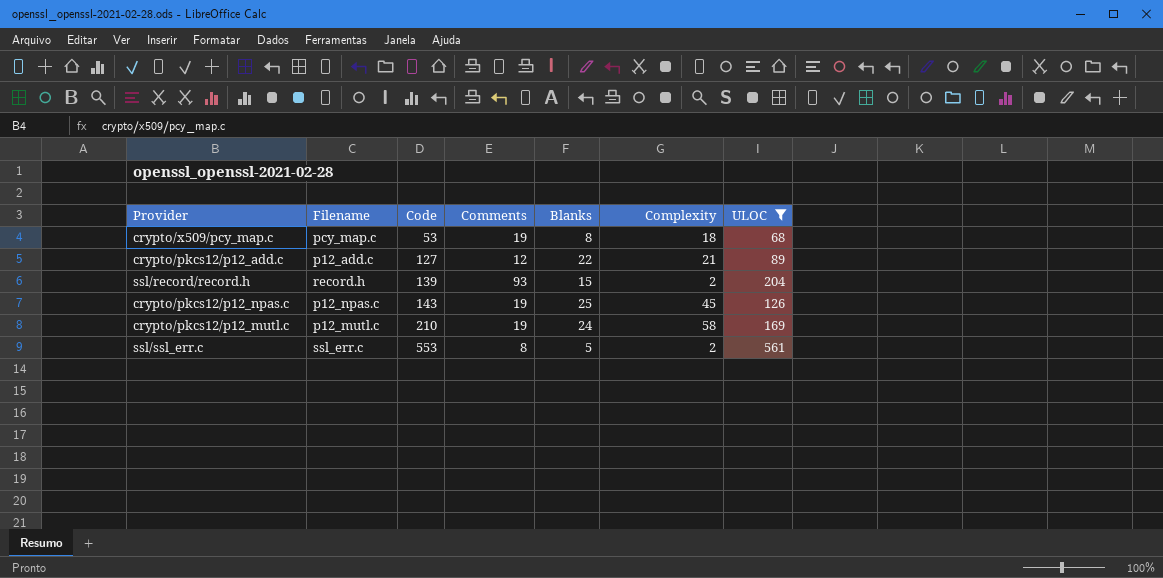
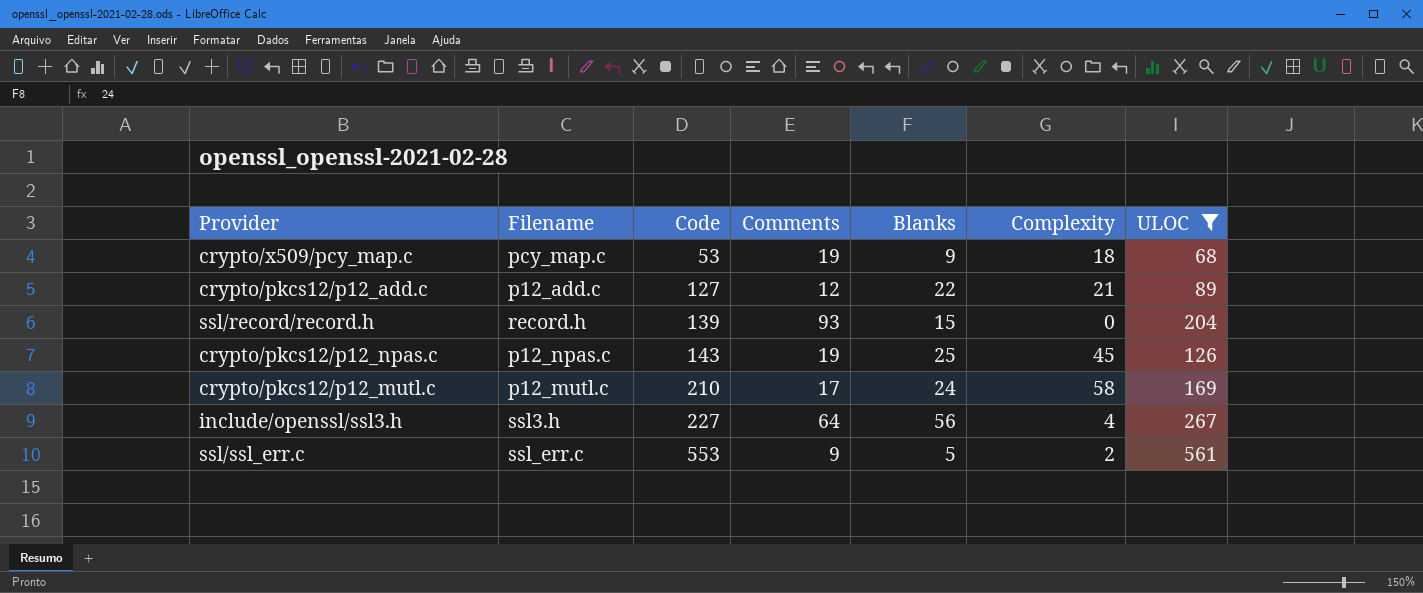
crypto/x509/pcy_map.c | Blanks: 8 -> 9
ssl/record/record.h | Complexity: 2 -> 0
crypto/pkcs12/p12_mutl.c | Comments: 19 -> 17
row include/openssl/ssl3.h: none -> ssl3.h | 227 | 64 | 56 | 4 | 267
ssl/ssl_err.c | Comments: 8 -> 9

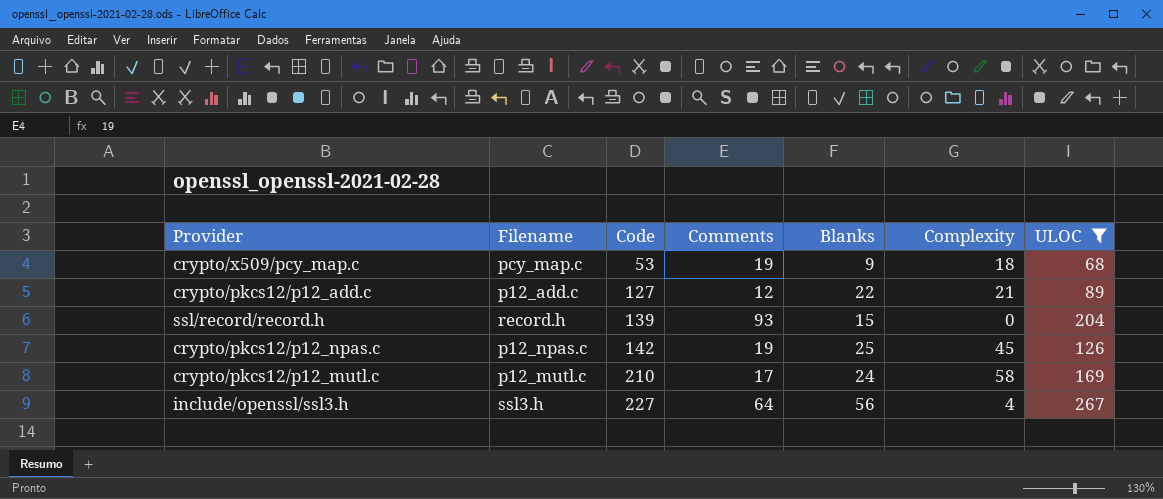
row ssl/ssl_err.c: ssl_err.c | 553 | 9 | 5 | 2 | 561 -> none
crypto/pkcs12/p12_npas.c | Code: 143 -> 142

